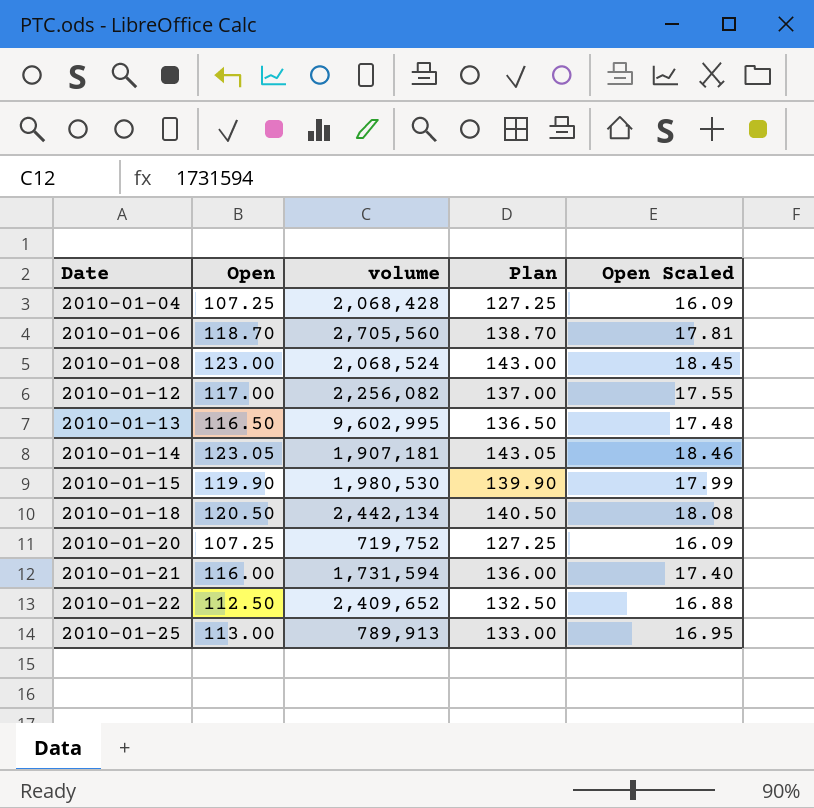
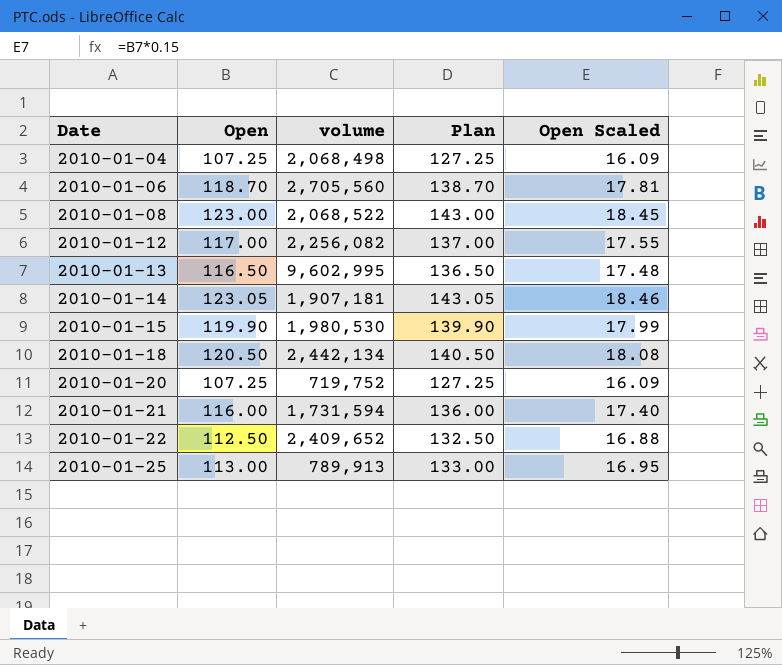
2010-01-04 | volume: 2,068,428 -> 2,068,498
2010-01-08 | volume: 2,068,524 -> 2,068,522

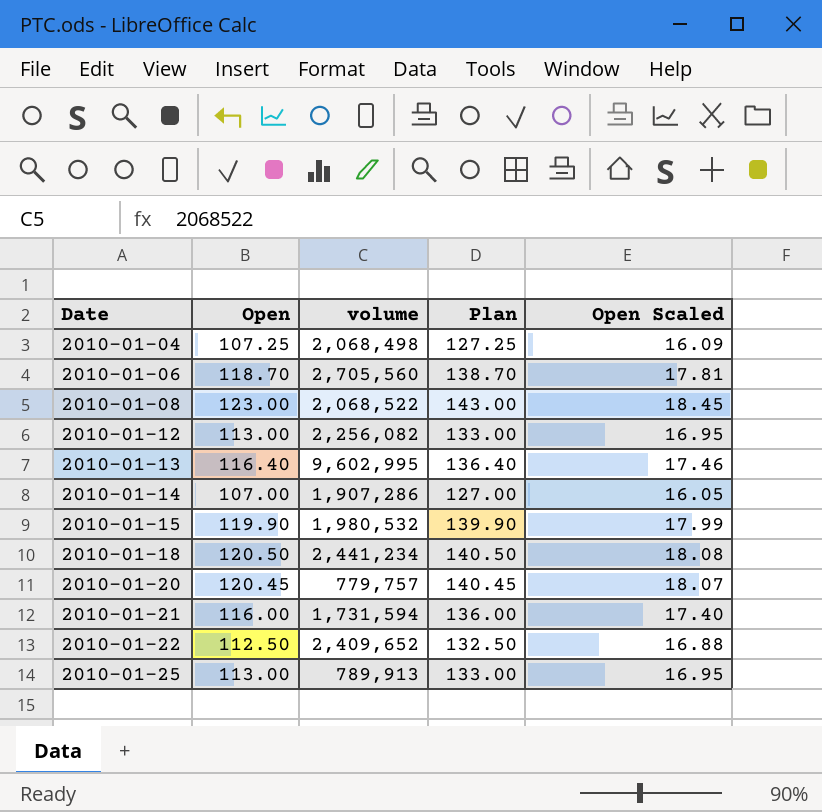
2010-01-12 | Open: 117.00 -> 113.00
2010-01-12 | Plan: 137.00 -> 133.00
2010-01-12 | Open Scaled: 17.55 -> 16.95
2010-01-13 | Open: 116.50 -> 116.40
2010-01-13 | Plan: 136.50 -> 136.40
2010-01-13 | Open Scaled: 17.48 -> 17.46
2010-01-14 | Open: 123.05 -> 107.00
2010-01-14 | volume: 1,907,181 -> 1,907,286
2010-01-14 | Plan: 143.05 -> 127.00
2010-01-14 | Open Scaled: 18.46 -> 16.05
2010-01-15 | volume: 1,980,530 -> 1,980,532
2010-01-18 | volume: 2,442,134 -> 2,441,234
2010-01-20 | Open: 107.25 -> 120.45
2010-01-20 | volume: 719,752 -> 779,757
2010-01-20 | Plan: 127.25 -> 140.45
2010-01-20 | Open Scaled: 16.09 -> 18.07

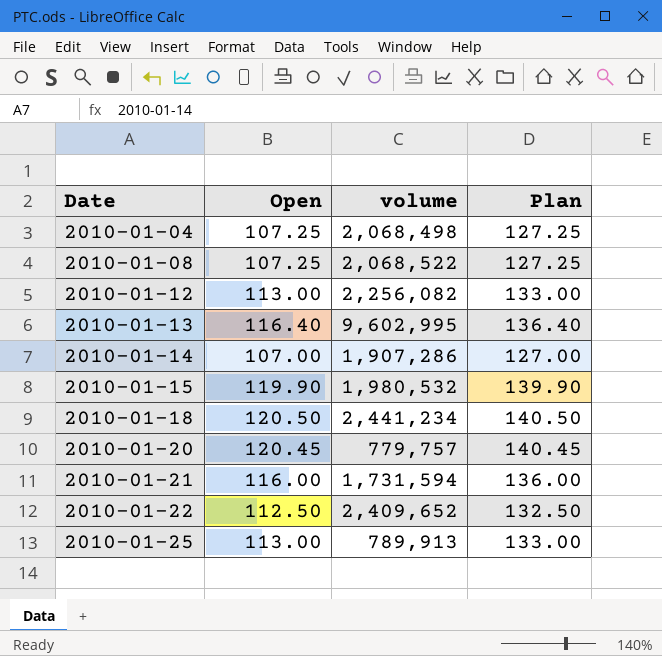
column Open Scaled | formula: [Open] * 0.15 -> none
row 2010-01-06: 118.70 | 2,705,560 | 138.70 | 17.81 -> none
2010-01-08 | Open: 123.00 -> 107.25
2010-01-08 | Plan: 143.00 -> 127.25

